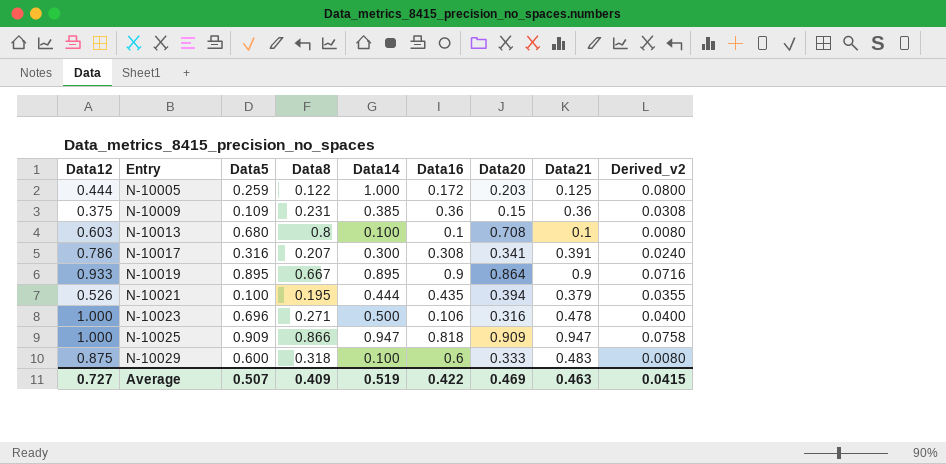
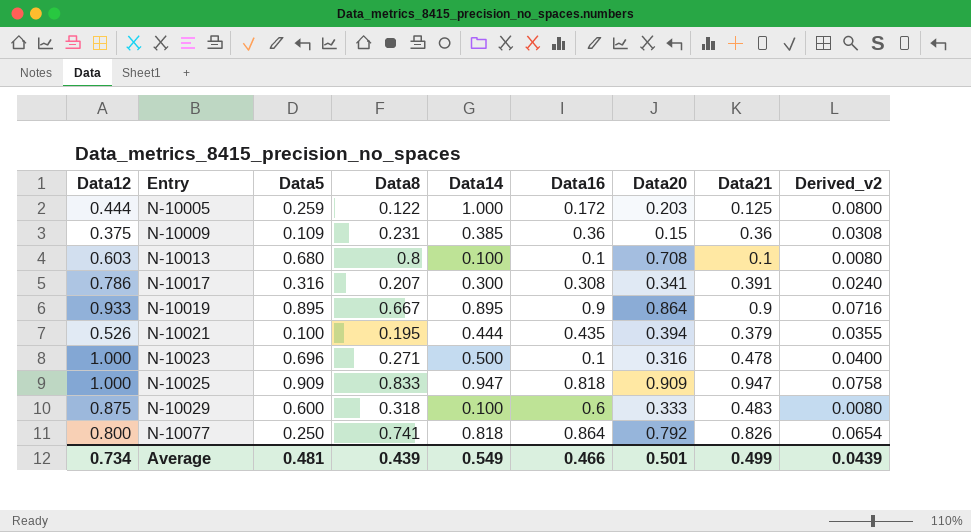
N-10023 | Data16: 0.106 -> 0.1
N-10025 | Data8: 0.866 -> 0.833
row N-10077: none -> 0.800 | 0.250 | 0.741 | 0.818 | 0.864 | 0.792 | 0.826 | 0.0654
Average | Data12: 0.727 -> 0.734
Average | Data5: 0.507 -> 0.481
Average | Data8: 0.409 -> 0.439
Average | Data14: 0.519 -> 0.549
Average | Data16: 0.422 -> 0.466
Average | Data20: 0.469 -> 0.501
Average | Data21: 0.463 -> 0.499
Average | Derived_v2: 0.0415 -> 0.0439

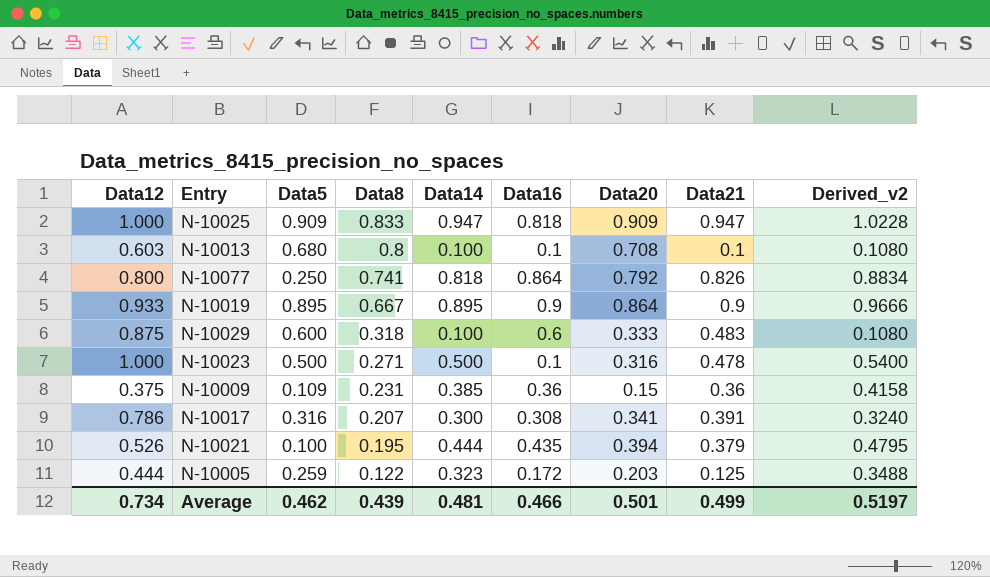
row order: Entry ascending -> Data8 descending
column Derived_v2 | formula: [Data14] * 0.08 -> [Data14] * 1.08
N-10023 | Data5: 0.696 -> 0.500
N-10005 | Data14: 1.000 -> 0.323
Average | Data5: 0.481 -> 0.462
Average | Data14: 0.549 -> 0.481
Average | Derived_v2: 0.0439 -> 0.5197

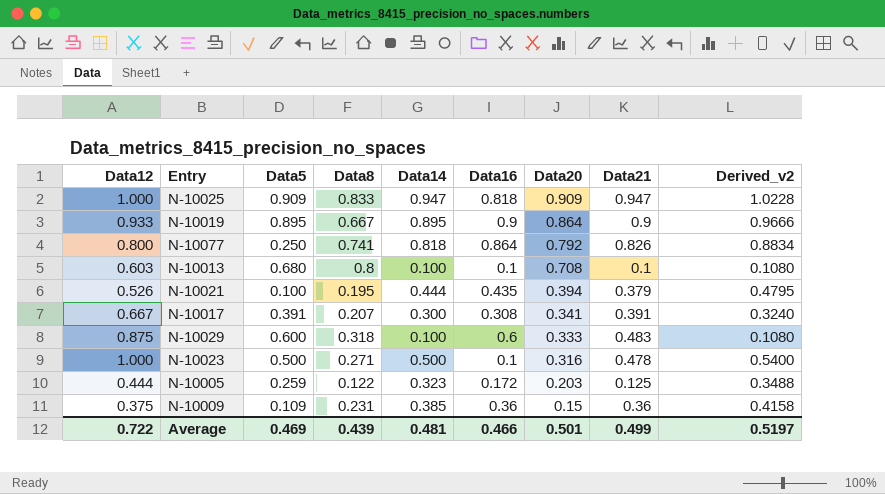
row order: Data8 descending -> Data20 descending
N-10017 | Data12: 0.786 -> 0.667
N-10017 | Data5: 0.316 -> 0.391
Average | Data12: 0.734 -> 0.722
Average | Data5: 0.462 -> 0.469

